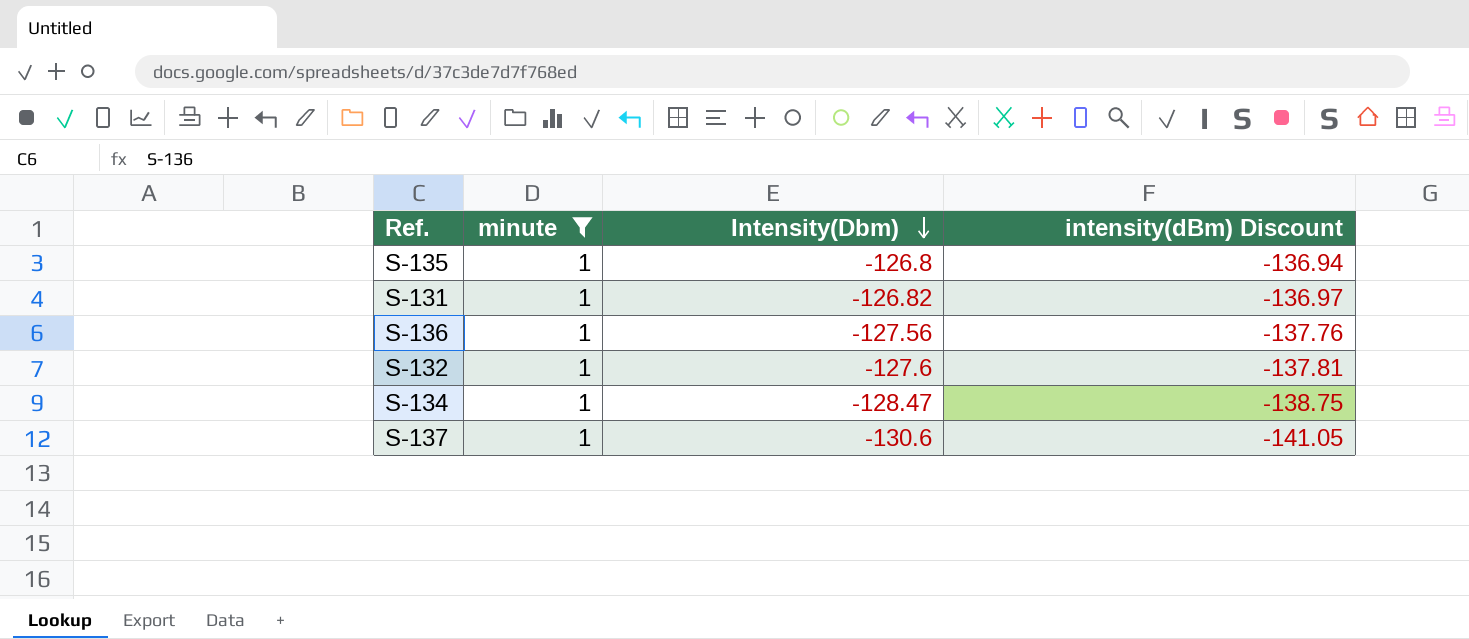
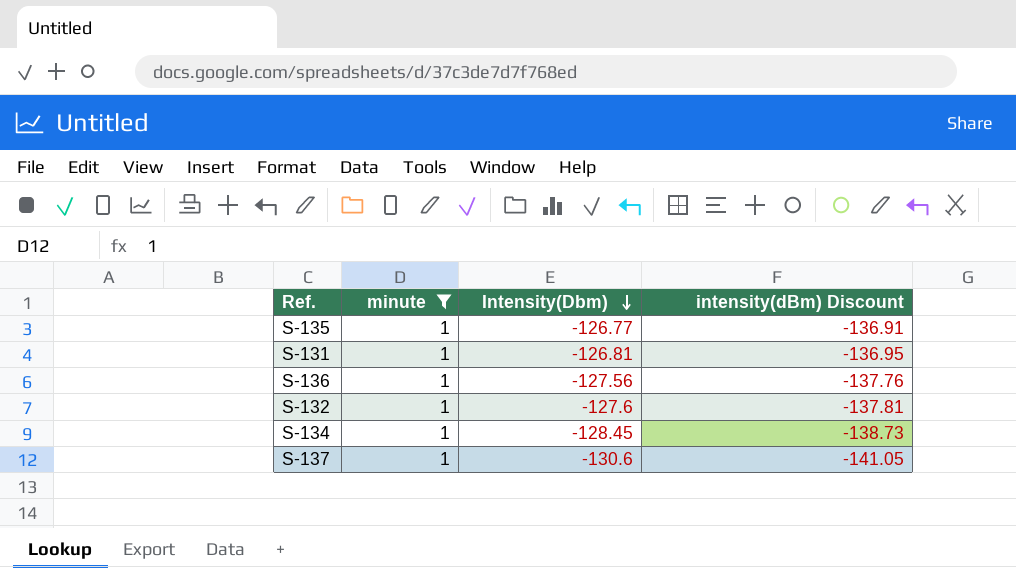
S-135 | Intensity(Dbm): -126.8 -> -126.77
S-135 | intensity(dBm) Discount: -136.94 -> -136.91
S-131 | Intensity(Dbm): -126.82 -> -126.81
S-131 | intensity(dBm) Discount: -136.97 -> -136.95
S-134 | Intensity(Dbm): -128.47 -> -128.45
S-134 | intensity(dBm) Discount: -138.75 -> -138.73

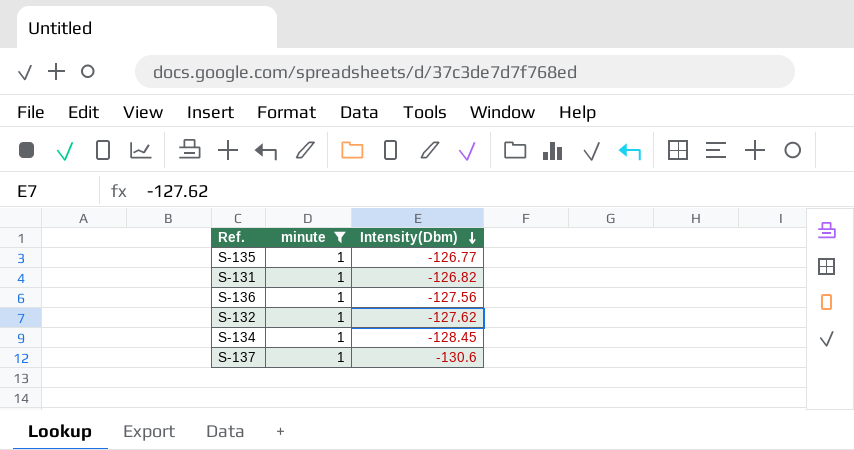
column intensity(dBm) Discount | formula: [Intensity(Dbm)] * 1.08 -> none
S-131 | Intensity(Dbm): -126.81 -> -126.82
S-132 | Intensity(Dbm): -127.6 -> -127.62

